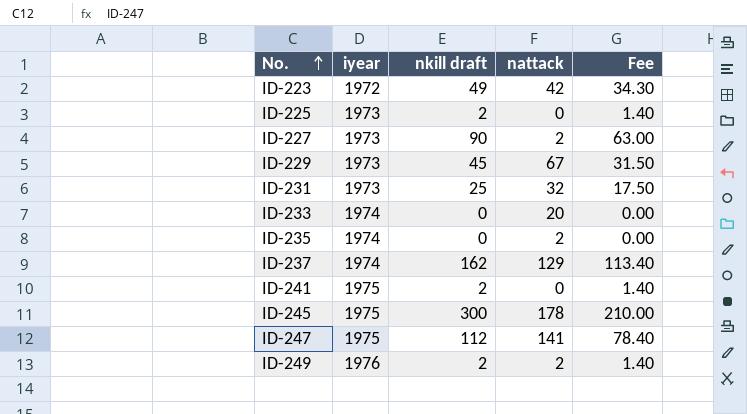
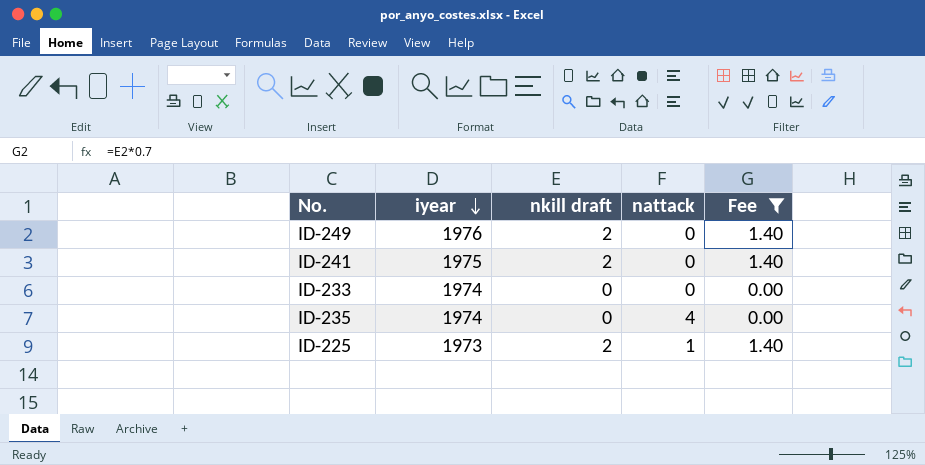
filter: none -> Fee <= 1.40
row order: No. ascending -> iyear descending
ID-249 | nattack: 2 -> 0
ID-233 | nattack: 20 -> 0
ID-235 | nattack: 2 -> 4
ID-225 | nattack: 0 -> 1

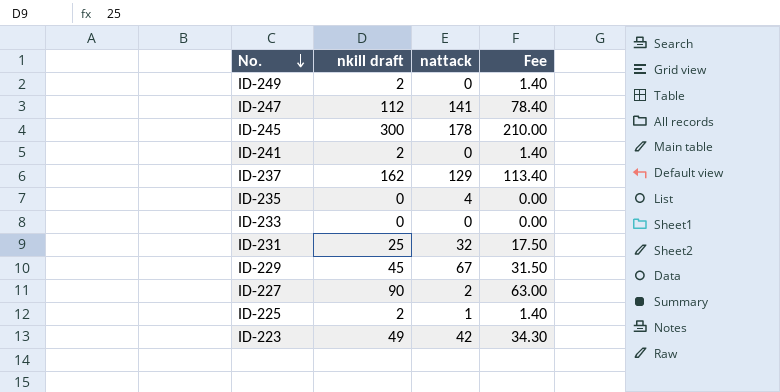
filter: Fee <= 1.40 -> none
row order: iyear descending -> No. descending
column iyear | position: 2 -> none

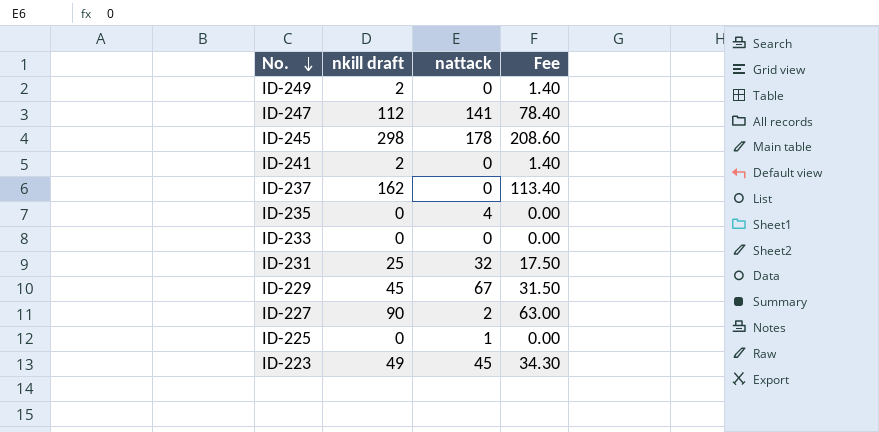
ID-245 | nkill draft: 300 -> 298
ID-245 | Fee: 210.00 -> 208.60
ID-237 | nattack: 129 -> 0
ID-225 | nkill draft: 2 -> 0
ID-225 | Fee: 1.40 -> 0.00
ID-223 | nattack: 42 -> 45

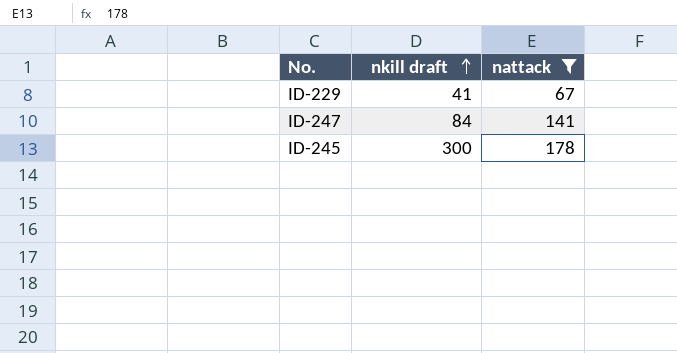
filter: none -> nattack >= 67
row order: No. descending -> nkill draft ascending
column Fee | formula: [nkill draft] * 0.7 -> none
ID-229 | nkill draft: 45 -> 41
ID-247 | nkill draft: 112 -> 84
ID-245 | nkill draft: 298 -> 300

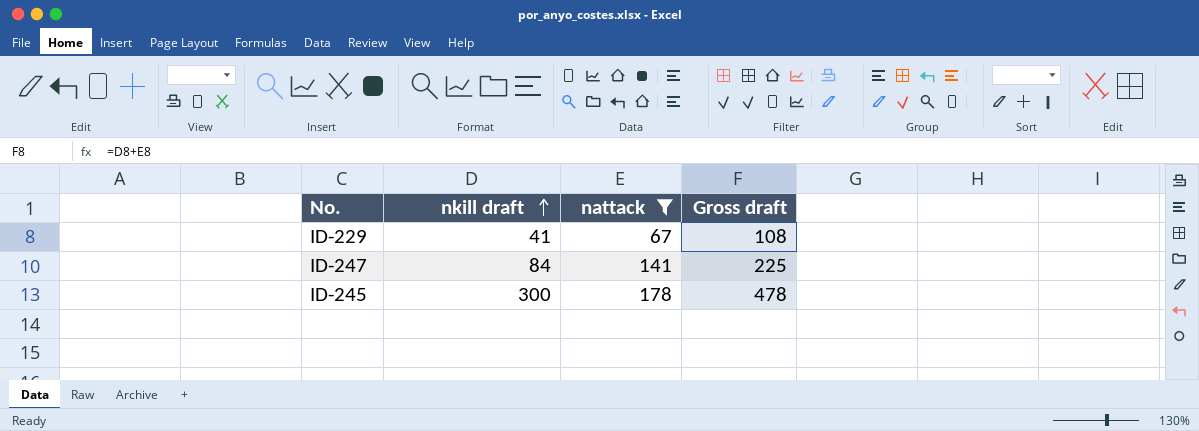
column Gross draft | formula: none -> [nkill draft] + [nattack]

